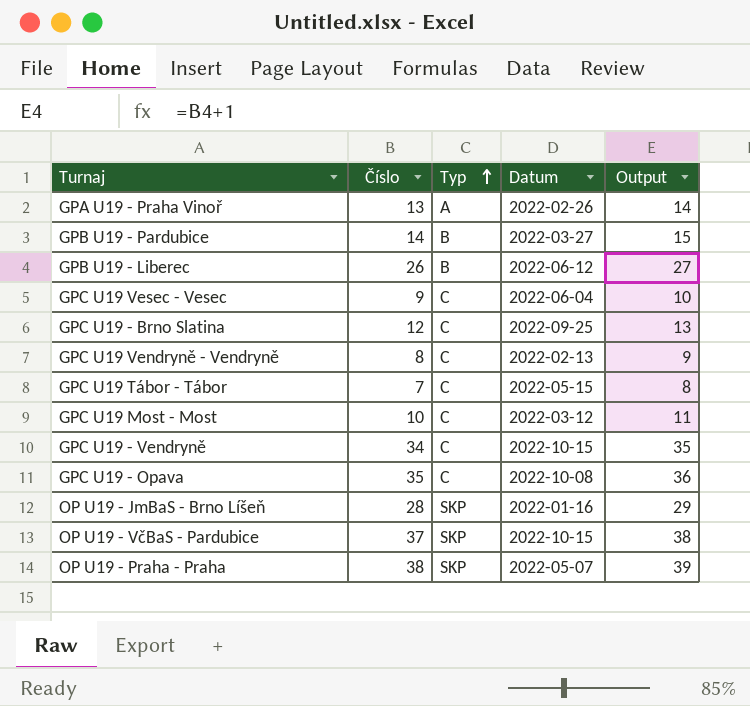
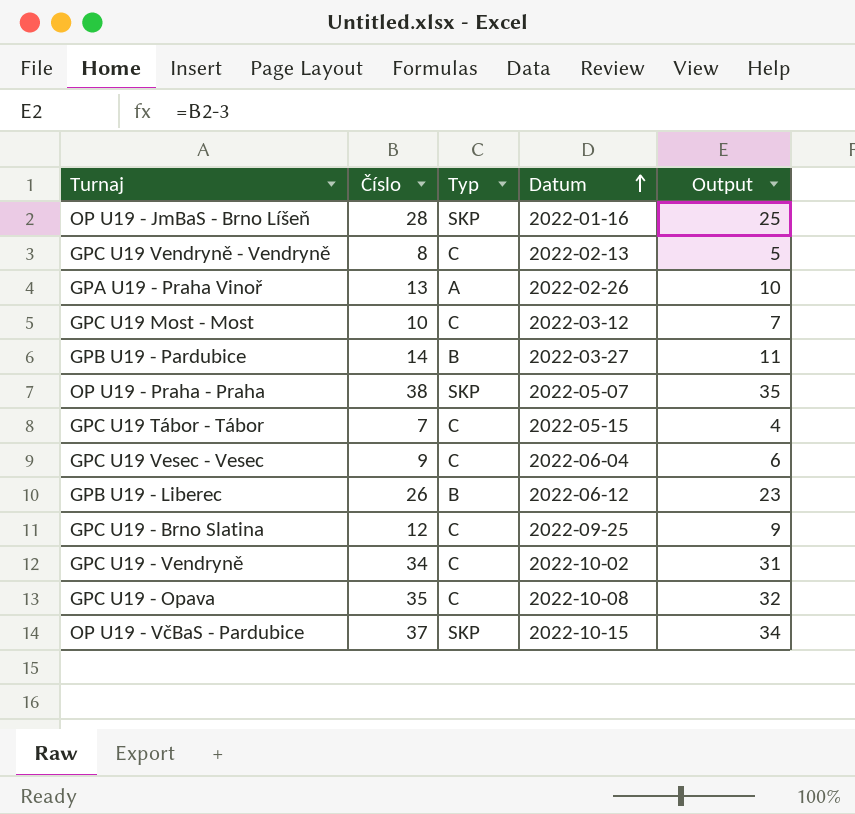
row order: Typ ascending -> Datum ascending
column Output | formula: [Číslo] + 1 -> [Číslo] - 3
GPC U19 - Vendryně | Datum: 2022-10-15 -> 2022-10-02

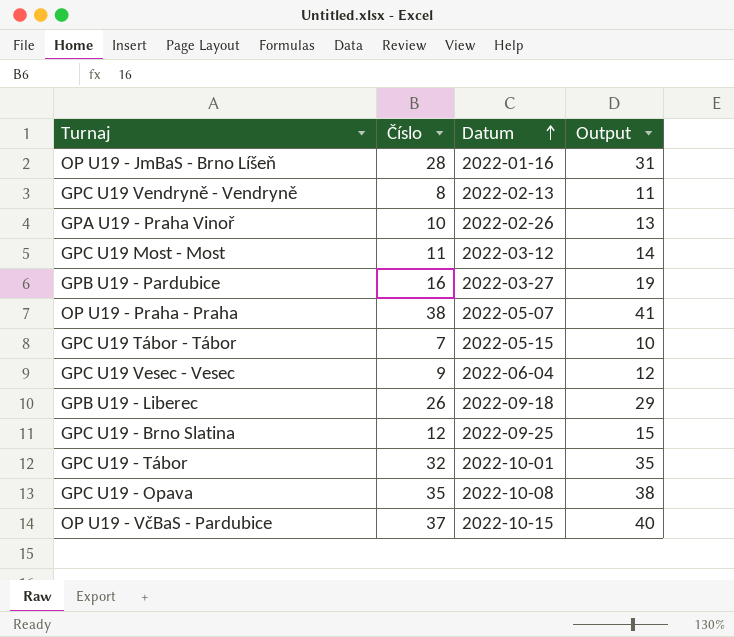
column Typ | position: 3 -> none
column Output | formula: [Číslo] - 3 -> [Číslo] + 3
row GPC U19 - Vendryně: 34 | C | 2022-10-02 | 31 -> none
GPA U19 - Praha Vinoř | Číslo: 13 -> 10
GPC U19 Most - Most | Číslo: 10 -> 11
GPB U19 - Pardubice | Číslo: 14 -> 16
GPB U19 - Liberec | Datum: 2022-06-12 -> 2022-09-18
row GPC U19 - Tábor: none -> 32 | 2022-10-01 | 35

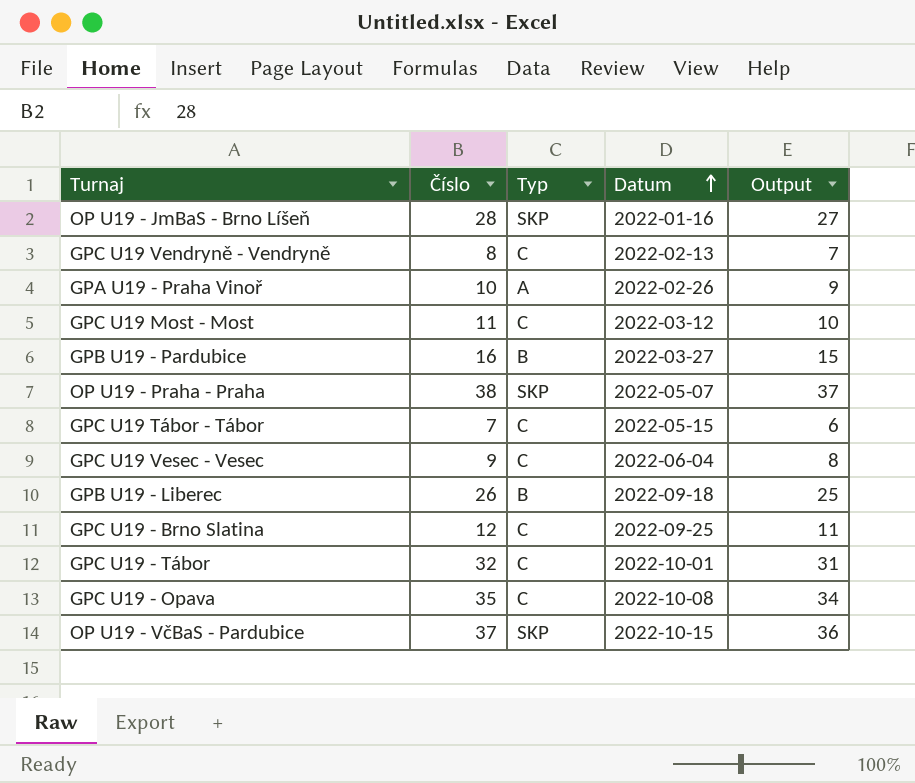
column Typ | position: none -> 3
column Output | formula: [Číslo] + 3 -> [Číslo] - 1

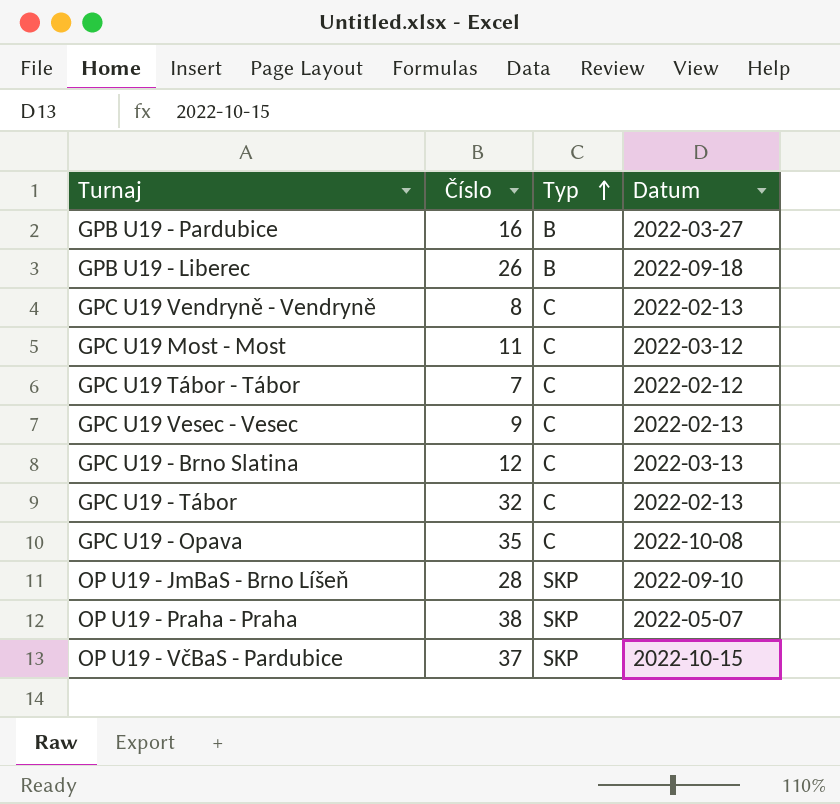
row order: Datum ascending -> Typ ascending
column Output | formula: [Číslo] - 1 -> none
row GPA U19 - Praha Vinoř: 10 | A | 2022-02-26 | 9 -> none
GPC U19 Tábor - Tábor | Datum: 2022-05-15 -> 2022-02-12
GPC U19 Vesec - Vesec | Datum: 2022-06-04 -> 2022-02-13
GPC U19 - Brno Slatina | Datum: 2022-09-25 -> 2022-03-13
GPC U19 - Tábor | Datum: 2022-10-01 -> 2022-02-13
OP U19 - JmBaS - Brno Líšeň | Datum: 2022-01-16 -> 2022-09-10

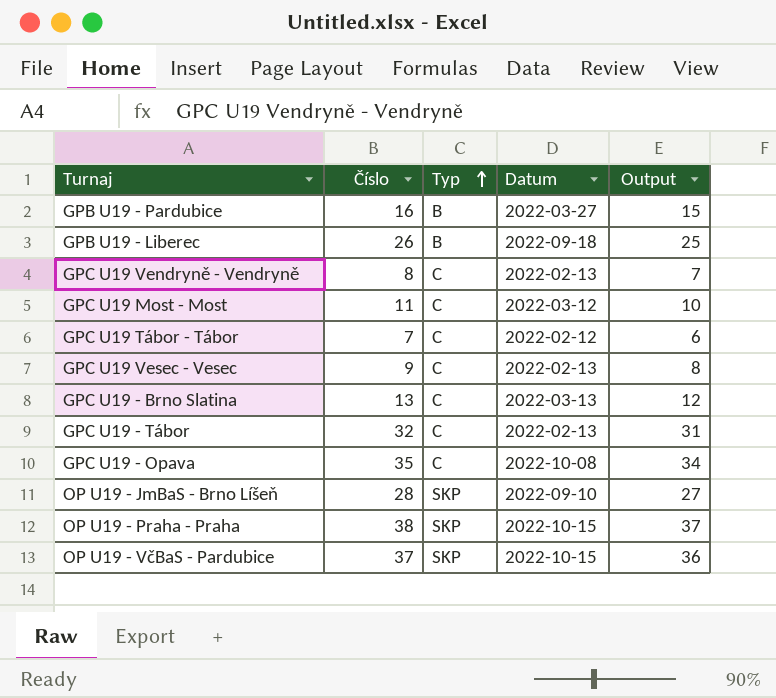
column Output | formula: none -> [Číslo] - 1
GPC U19 - Brno Slatina | Číslo: 12 -> 13
OP U19 - Praha - Praha | Datum: 2022-05-07 -> 2022-10-15

